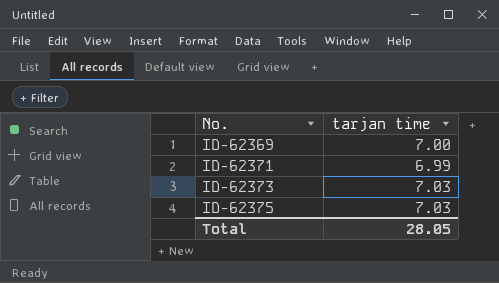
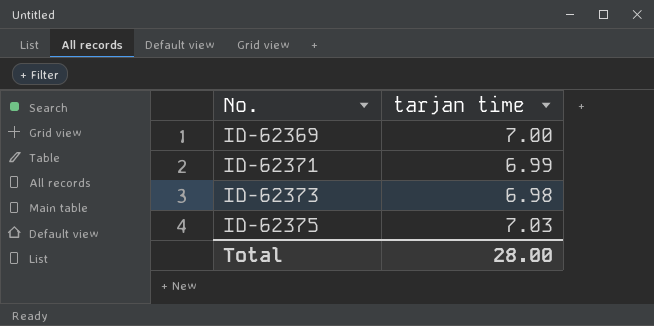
ID-62373 | tarjan time: 7.03 -> 6.98
Total | tarjan time: 28.05 -> 28.00

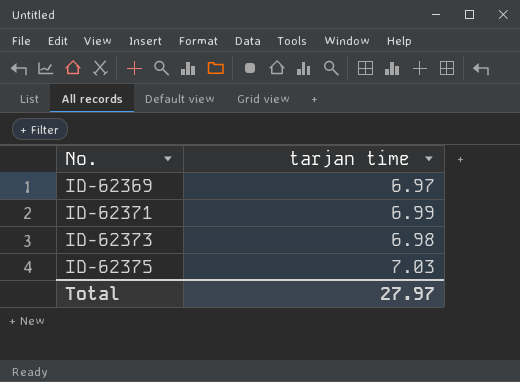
ID-62369 | tarjan time: 7.00 -> 6.97
Total | tarjan time: 28.00 -> 27.97

